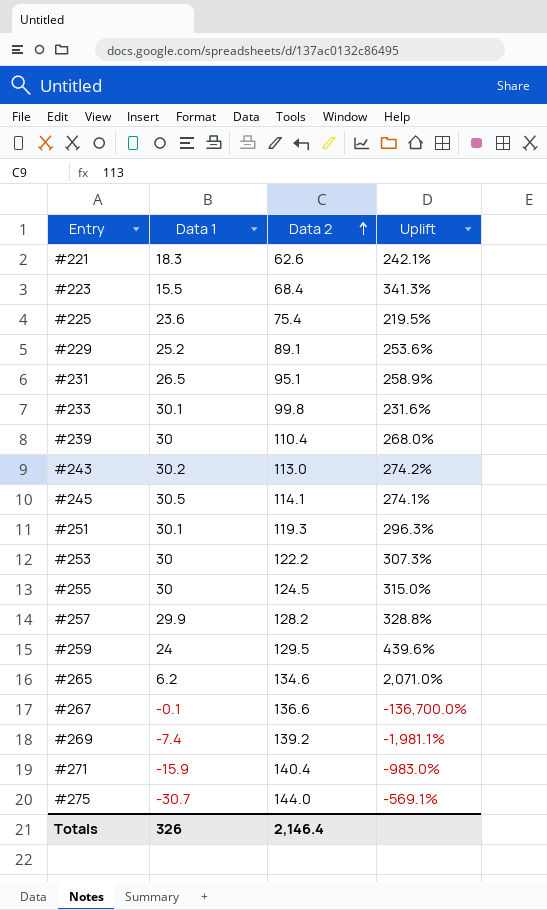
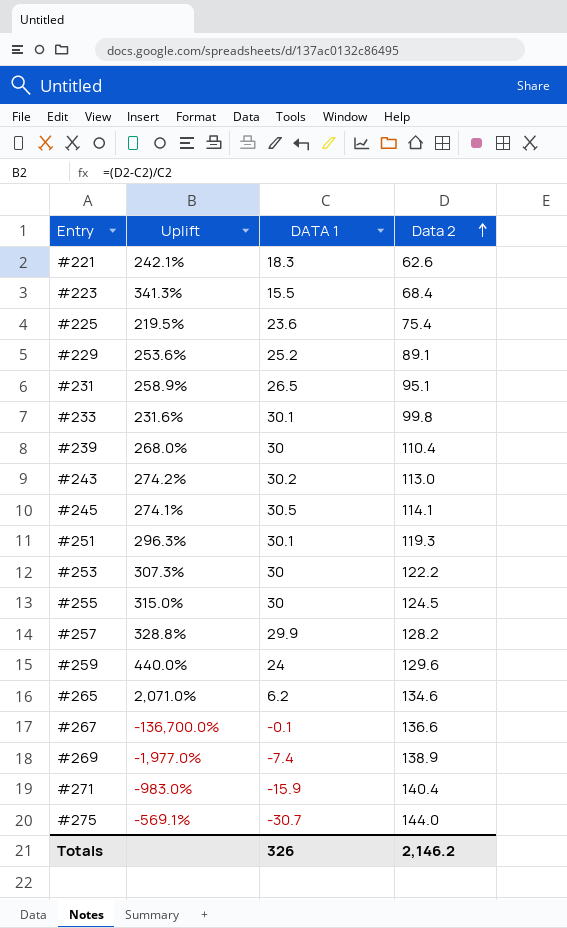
column Uplift | position: 4 -> 2
column name: Data 1 -> DATA 1
#259 | Uplift: 439.6% -> 440.0%
#259 | Data 2: 129.5 -> 129.6
#269 | Uplift: -1,981.1% -> -1,977.0%
#269 | Data 2: 139.2 -> 138.9
Totals | Data 2: 2,146.4 -> 2,146.2

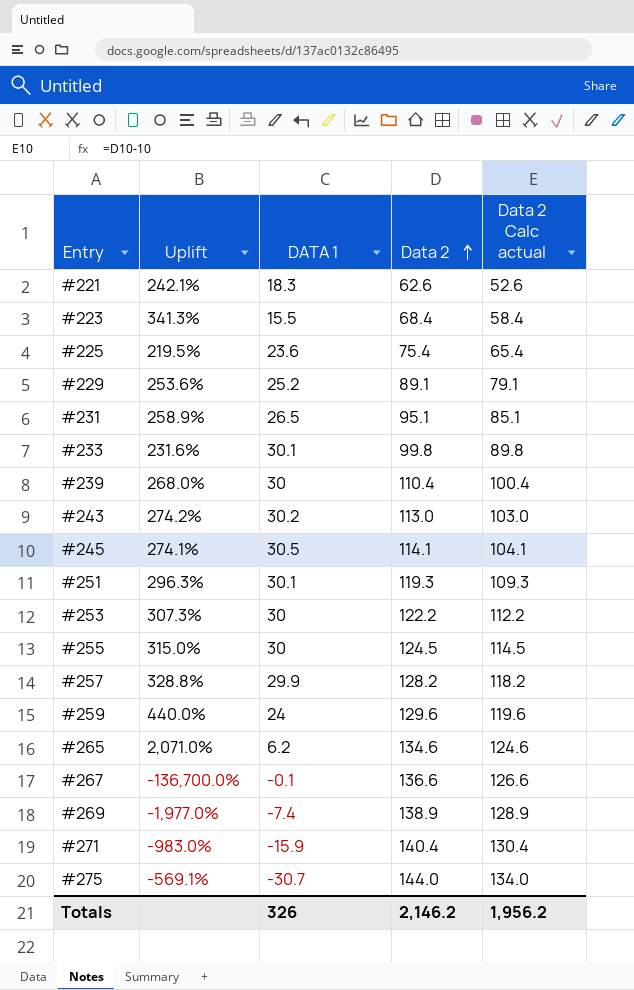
column Data 2 Calc actual | formula: none -> [Data 2] - 10

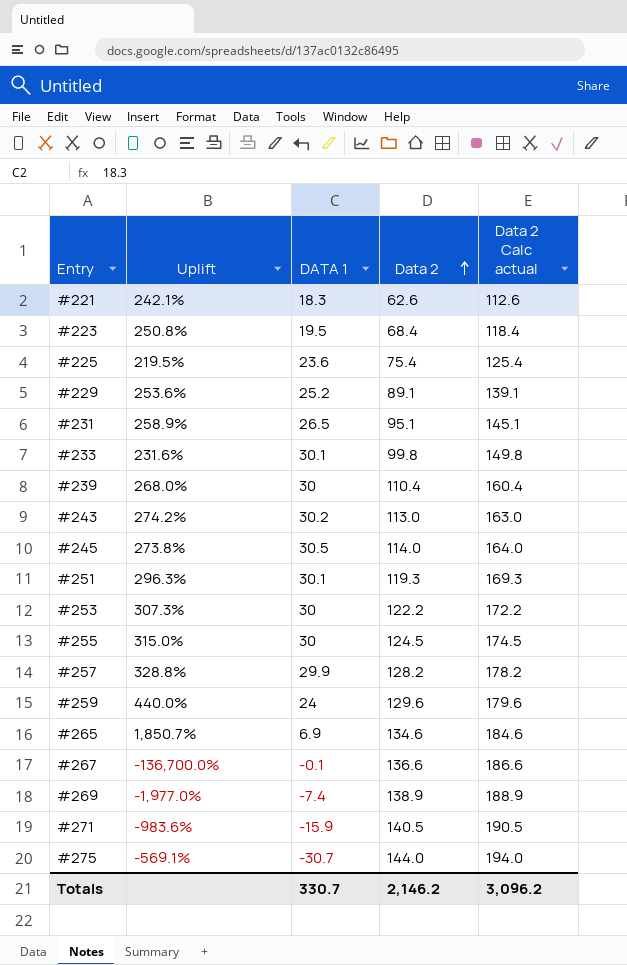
column Data 2 Calc actual | formula: [Data 2] - 10 -> [Data 2] + 50
#223 | Uplift: 341.3% -> 250.8%
#223 | DATA 1: 15.5 -> 19.5
#245 | Uplift: 274.1% -> 273.8%
#245 | Data 2: 114.1 -> 114.0
#265 | Uplift: 2,071.0% -> 1,850.7%
#265 | DATA 1: 6.2 -> 6.9
#271 | Uplift: -983.0% -> -983.6%
#271 | Data 2: 140.4 -> 140.5
Totals | DATA 1: 326 -> 330.7
Totals | Data 2 Calc actual: 1,956.2 -> 3,096.2

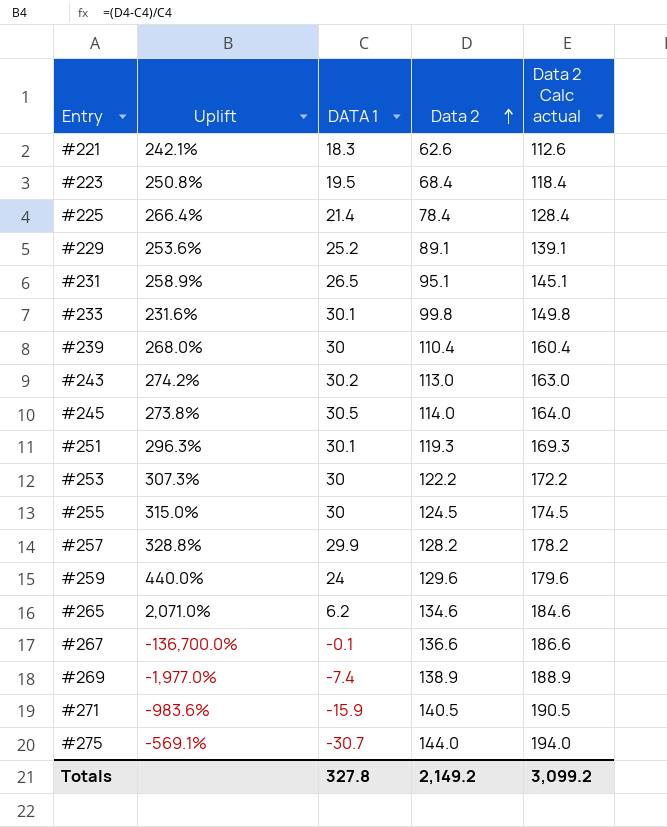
#225 | Uplift: 219.5% -> 266.4%
#225 | DATA 1: 23.6 -> 21.4
#225 | Data 2: 75.4 -> 78.4
#225 | Data 2 Calc actual: 125.4 -> 128.4
#265 | Uplift: 1,850.7% -> 2,071.0%
#265 | DATA 1: 6.9 -> 6.2
Totals | DATA 1: 330.7 -> 327.8
Totals | Data 2: 2,146.2 -> 2,149.2
Totals | Data 2 Calc actual: 3,096.2 -> 3,099.2

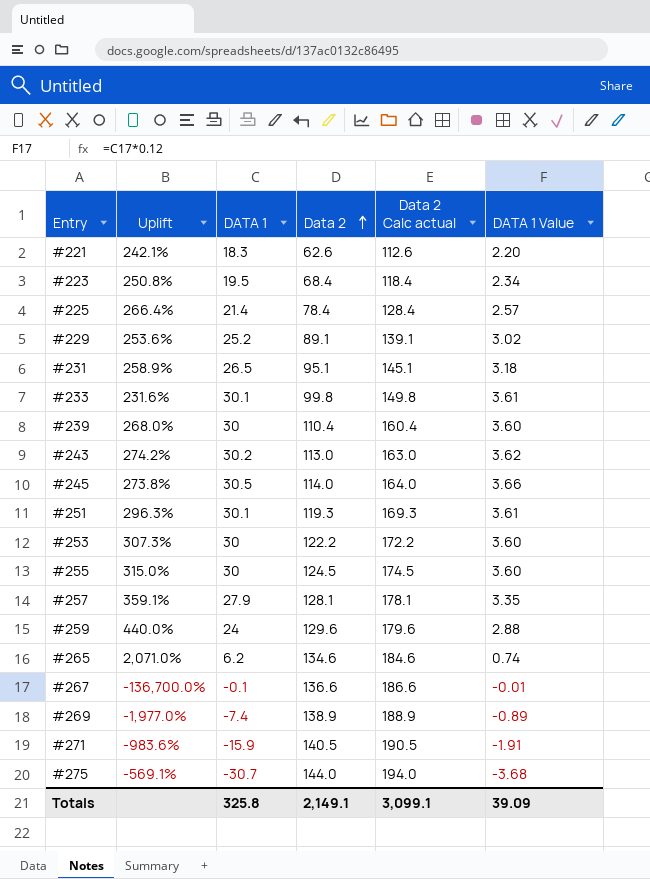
column DATA 1 Value | formula: none -> [DATA 1] * 0.12
#257 | Uplift: 328.8% -> 359.1%
#257 | DATA 1: 29.9 -> 27.9
#257 | Data 2: 128.2 -> 128.1
#257 | Data 2 Calc actual: 178.2 -> 178.1
Totals | DATA 1: 327.8 -> 325.8
Totals | Data 2: 2,149.2 -> 2,149.1
Totals | Data 2 Calc actual: 3,099.2 -> 3,099.1

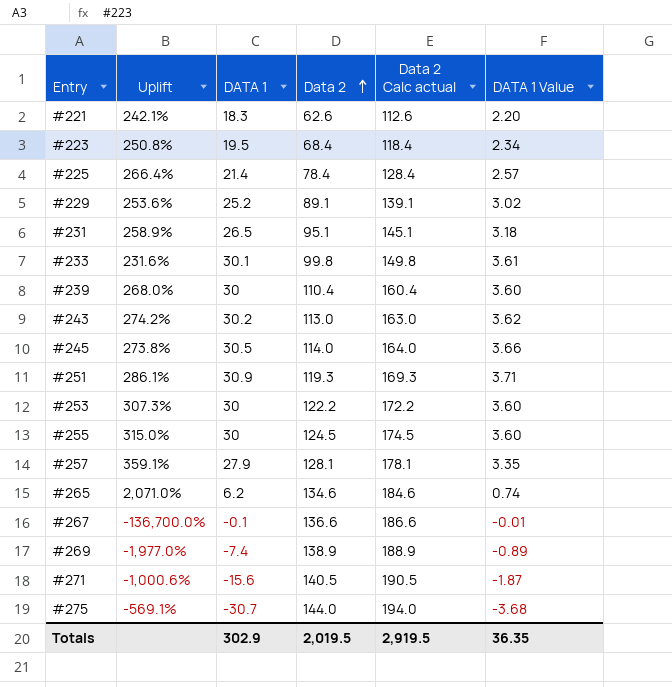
row #259: 440.0% | 24 | 129.6 | 179.6 | 2.88 -> none
#251 | Uplift: 296.3% -> 286.1%
#251 | DATA 1: 30.1 -> 30.9
#251 | DATA 1 Value: 3.61 -> 3.71
#271 | Uplift: -983.6% -> -1,000.6%
#271 | DATA 1: -15.9 -> -15.6
#271 | DATA 1 Value: -1.91 -> -1.87
Totals | DATA 1: 325.8 -> 302.9
Totals | Data 2: 2,149.1 -> 2,019.5
Totals | Data 2 Calc actual: 3,099.1 -> 2,919.5
Totals | DATA 1 Value: 39.09 -> 36.35

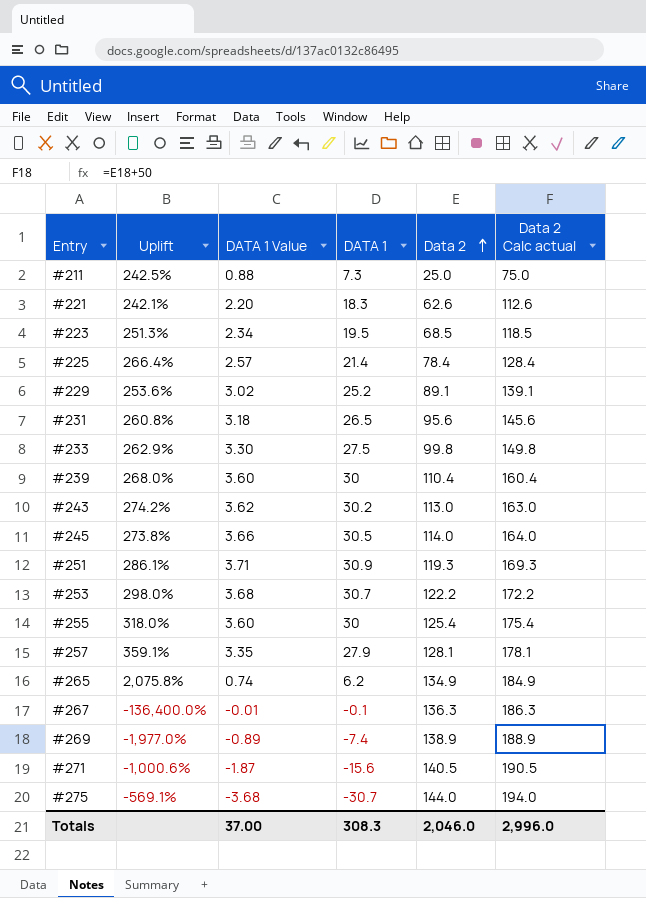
column DATA 1 Value | position: 6 -> 3
row #211: none -> 242.5% | 0.88 | 7.3 | 25.0 | 75.0
#223 | Uplift: 250.8% -> 251.3%
#223 | Data 2: 68.4 -> 68.5
#223 | Data 2 Calc actual: 118.4 -> 118.5
#231 | Uplift: 258.9% -> 260.8%
#231 | Data 2: 95.1 -> 95.6
#231 | Data 2 Calc actual: 145.1 -> 145.6
#233 | Uplift: 231.6% -> 262.9%
#233 | DATA 1 Value: 3.61 -> 3.30
#233 | DATA 1: 30.1 -> 27.5
#253 | Uplift: 307.3% -> 298.0%
#253 | DATA 1 Value: 3.60 -> 3.68
#253 | DATA 1: 30 -> 30.7
#255 | Uplift: 315.0% -> 318.0%
#255 | Data 2: 124.5 -> 125.4
#255 | Data 2 Calc actual: 174.5 -> 175.4
#265 | Uplift: 2,071.0% -> 2,075.8%
#265 | Data 2: 134.6 -> 134.9
#265 | Data 2 Calc actual: 184.6 -> 184.9
#267 | Uplift: -136,700.0% -> -136,400.0%
#267 | Data 2: 136.6 -> 136.3
#267 | Data 2 Calc actual: 186.6 -> 186.3
Totals | DATA 1 Value: 36.35 -> 37.00
Totals | DATA 1: 302.9 -> 308.3
Totals | Data 2: 2,019.5 -> 2,046.0
Totals | Data 2 Calc actual: 2,919.5 -> 2,996.0

